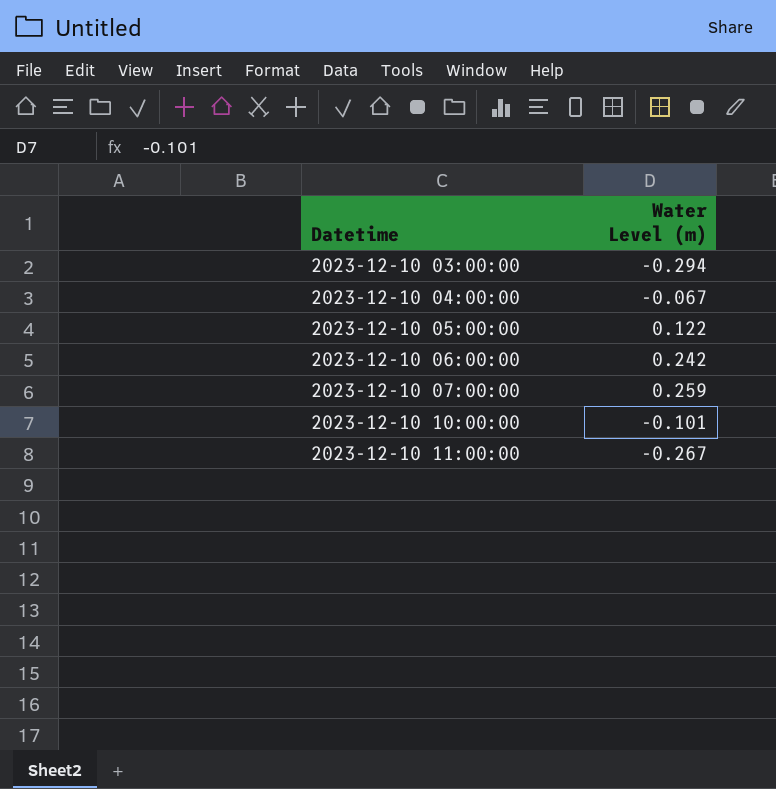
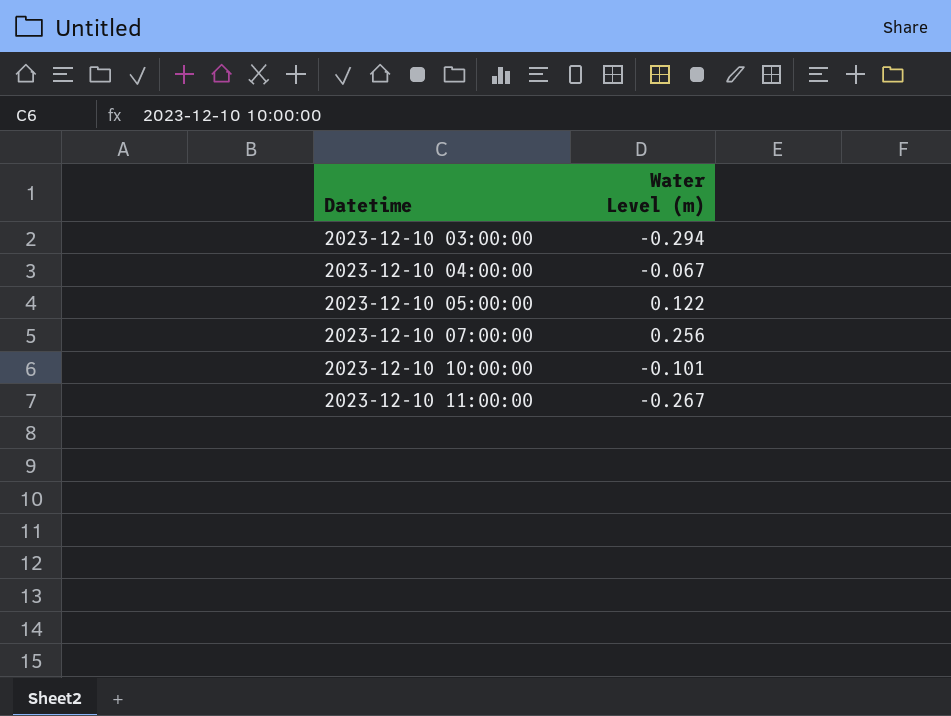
row 2023-12-10 06:00:00: 0.242 -> none
2023-12-10 07:00:00 | Water Level (m): 0.259 -> 0.256

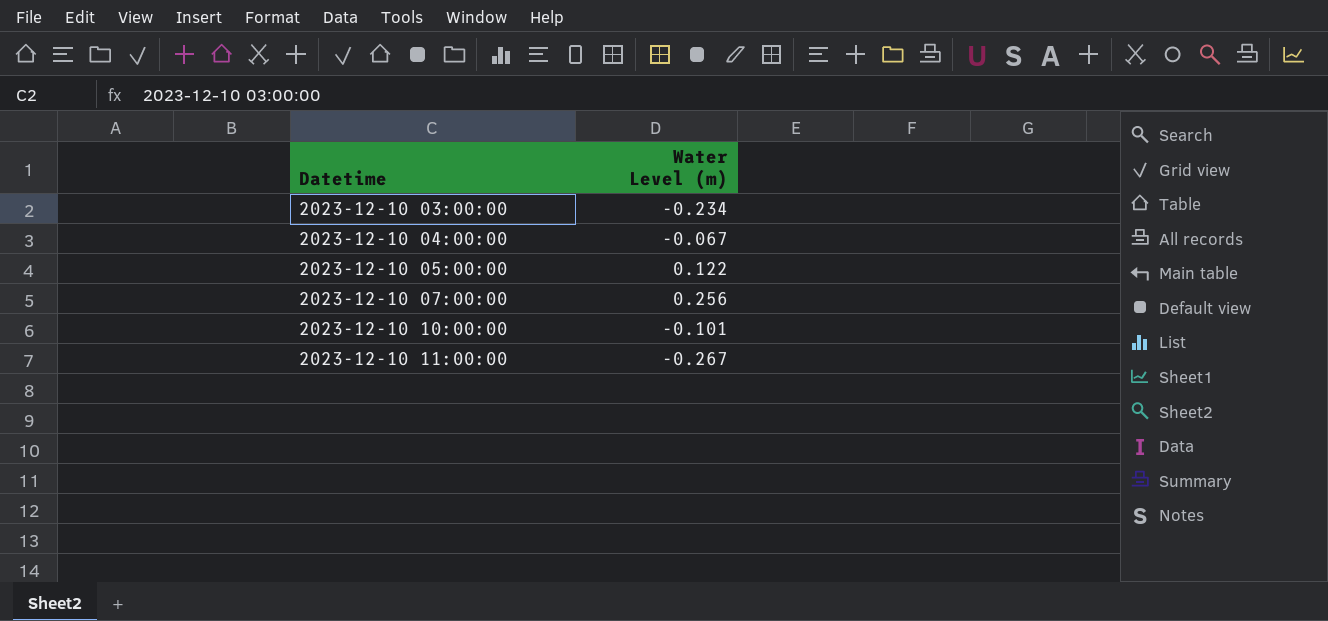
2023-12-10 03:00:00 | Water Level (m): -0.294 -> -0.234

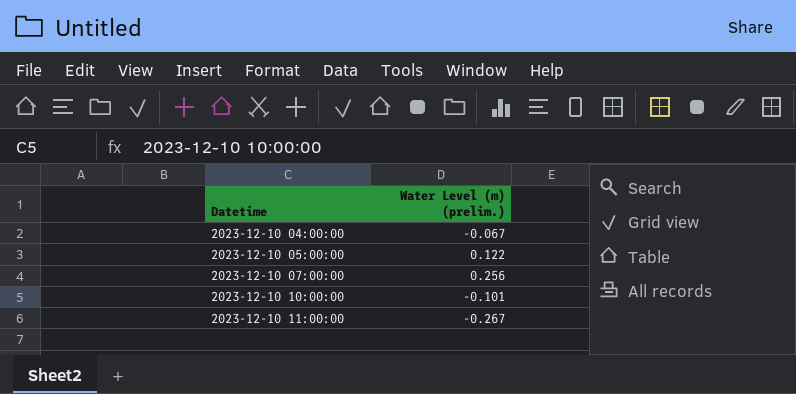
column name: Water Level (m) -> Water Level (m) (prelim.)
row 2023-12-10 03:00:00: -0.234 -> none

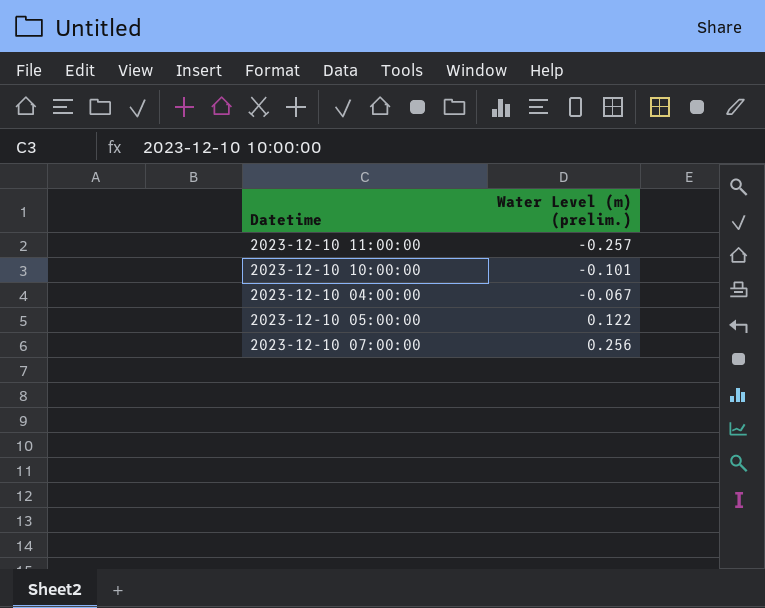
row order: Datetime ascending -> Water Level (m) (prelim.) ascending
2023-12-10 11:00:00 | Water Level (m) (prelim.): -0.267 -> -0.257

